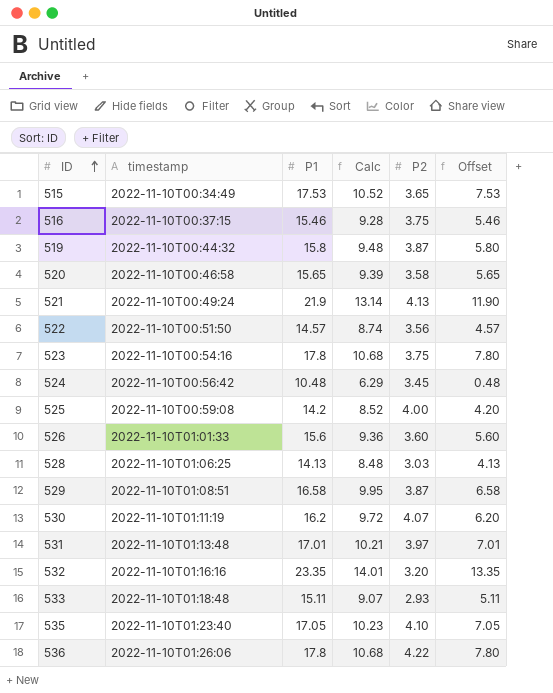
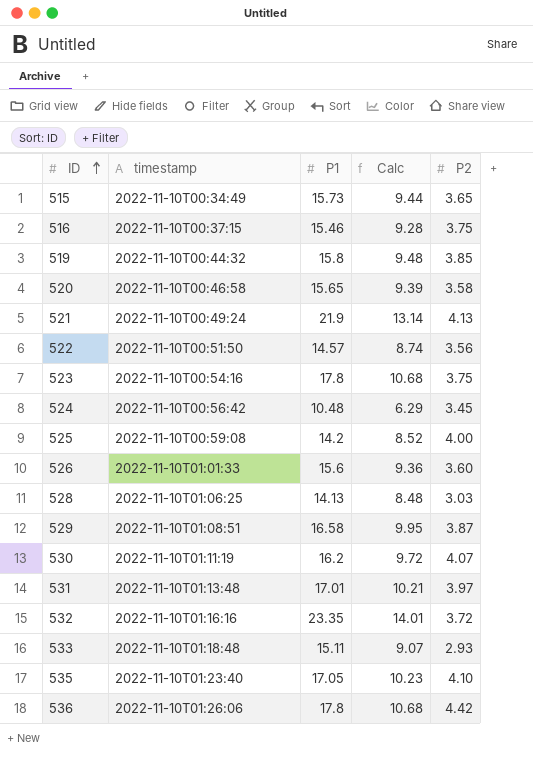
column Offset | formula: [P1] - 10 -> none
515 | P1: 17.53 -> 15.73
515 | Calc: 10.52 -> 9.44
519 | P2: 3.87 -> 3.85
532 | P2: 3.20 -> 3.72
536 | P2: 4.22 -> 4.42

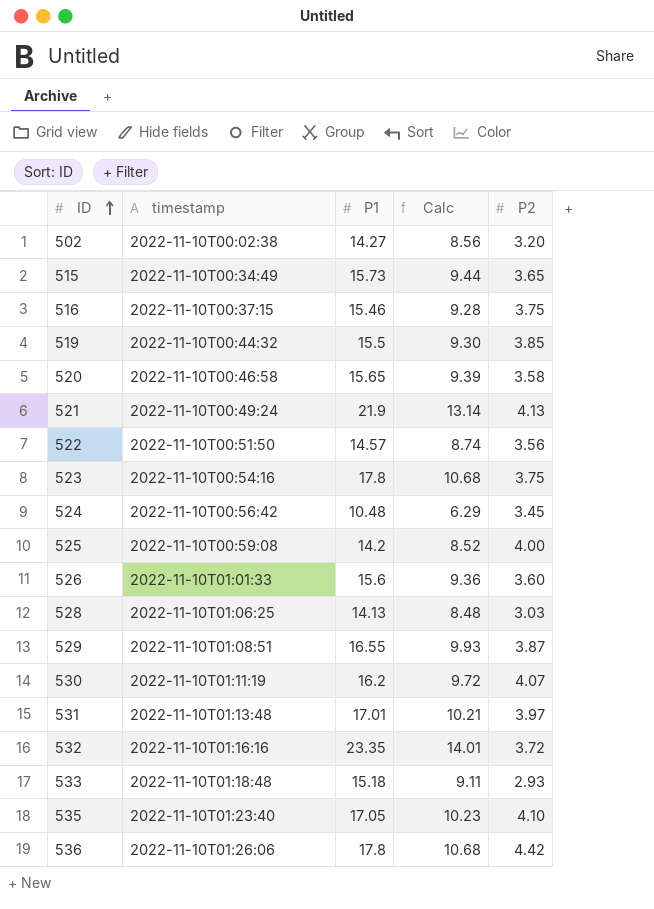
row 502: none -> 2022-11-10T00:02:38 | 14.27 | 8.56 | 3.20
519 | P1: 15.8 -> 15.5
519 | Calc: 9.48 -> 9.30
529 | P1: 16.58 -> 16.55
529 | Calc: 9.95 -> 9.93
533 | P1: 15.11 -> 15.18
533 | Calc: 9.07 -> 9.11

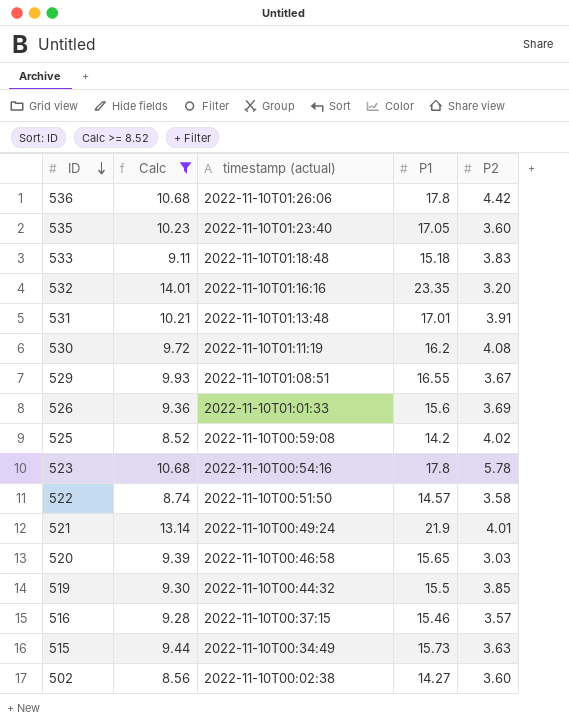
filter: none -> Calc >= 8.52
row order: ID ascending -> ID descending
column Calc | position: 4 -> 2
column name: timestamp -> timestamp (actual)
535 | P2: 4.10 -> 3.60
533 | P2: 2.93 -> 3.83
532 | P2: 3.72 -> 3.20
531 | P2: 3.97 -> 3.91
530 | P2: 4.07 -> 4.08
529 | P2: 3.87 -> 3.67
526 | P2: 3.60 -> 3.69
525 | P2: 4.00 -> 4.02
523 | P2: 3.75 -> 5.78
522 | P2: 3.56 -> 3.58
521 | P2: 4.13 -> 4.01
520 | P2: 3.58 -> 3.03
516 | P2: 3.75 -> 3.57
515 | P2: 3.65 -> 3.63
502 | P2: 3.20 -> 3.60

